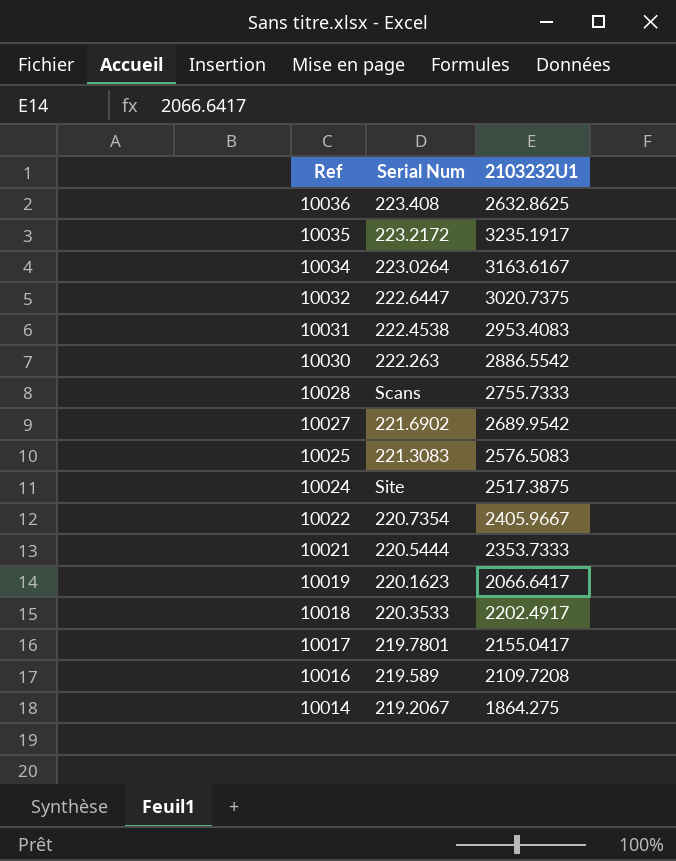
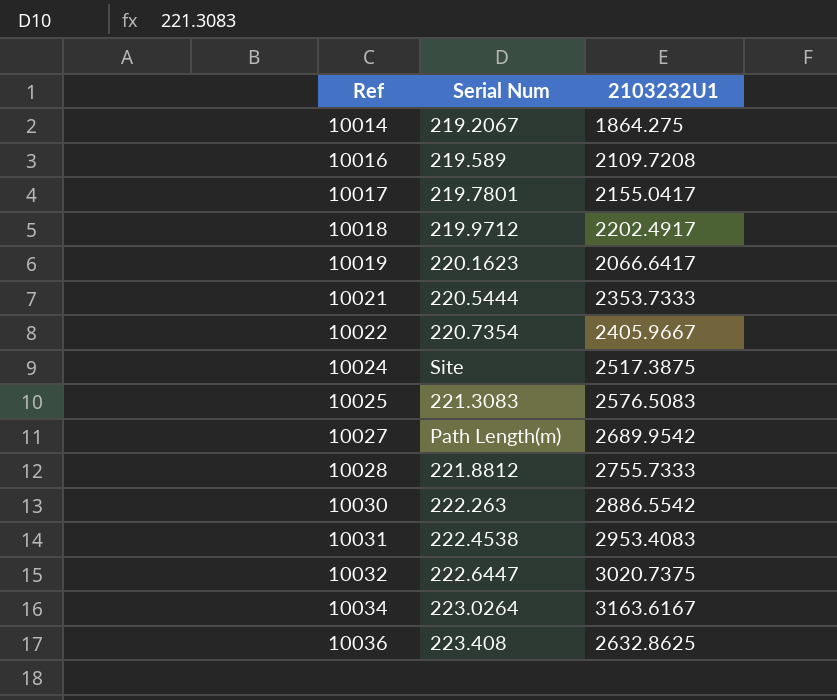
row order: Ref descending -> Ref ascending
row 10035: 223.2172 | 3235.1917 -> none
10018 | Serial Num: 220.3533 -> 219.9712
10027 | Serial Num: 221.6902 -> Path Length(m)
10028 | Serial Num: Scans -> 221.8812

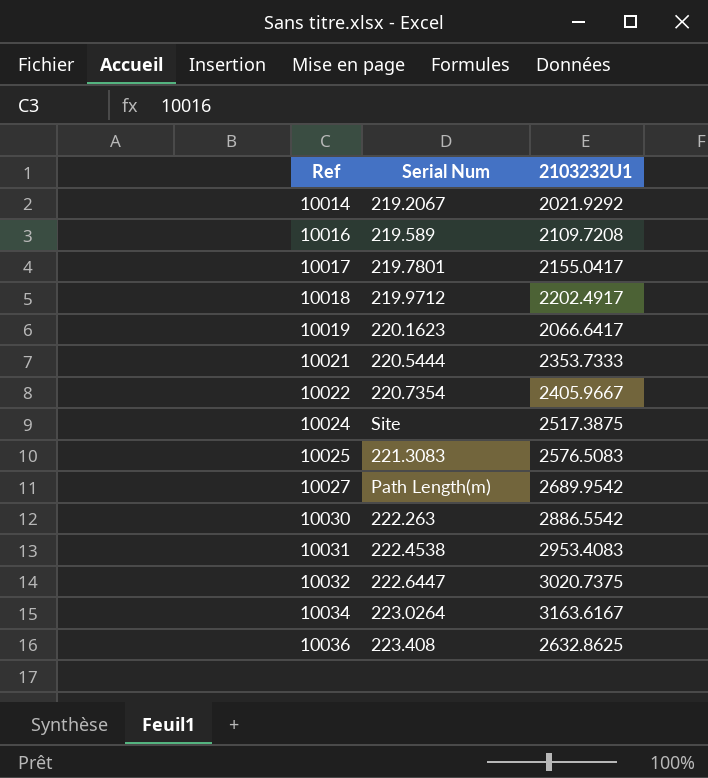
row 10028: 221.8812 | 2755.7333 -> none
10014 | 2103232U1: 1864.275 -> 2021.9292

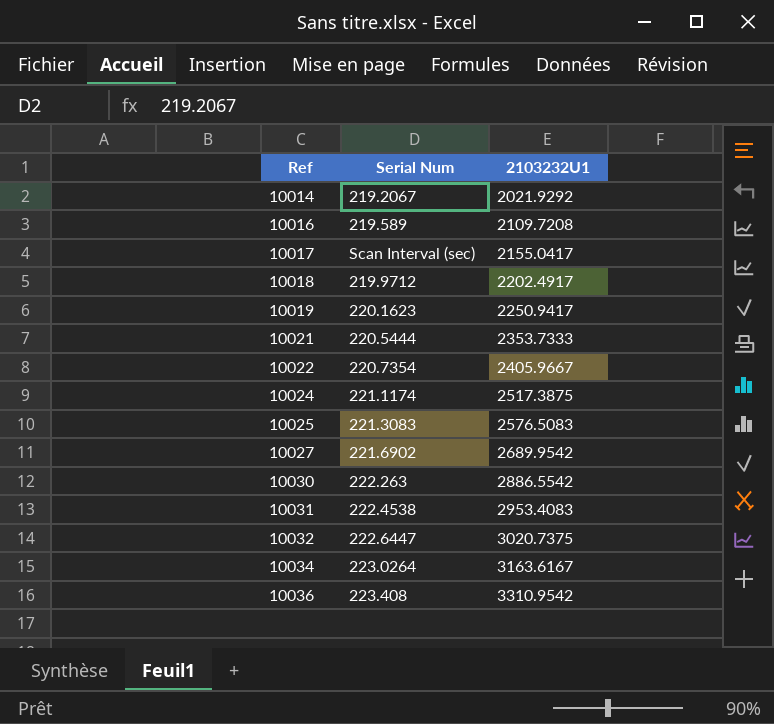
10017 | Serial Num: 219.7801 -> Scan Interval (sec)
10019 | 2103232U1: 2066.6417 -> 2250.9417
10024 | Serial Num: Site -> 221.1174
10027 | Serial Num: Path Length(m) -> 221.6902
10036 | 2103232U1: 2632.8625 -> 3310.9542

